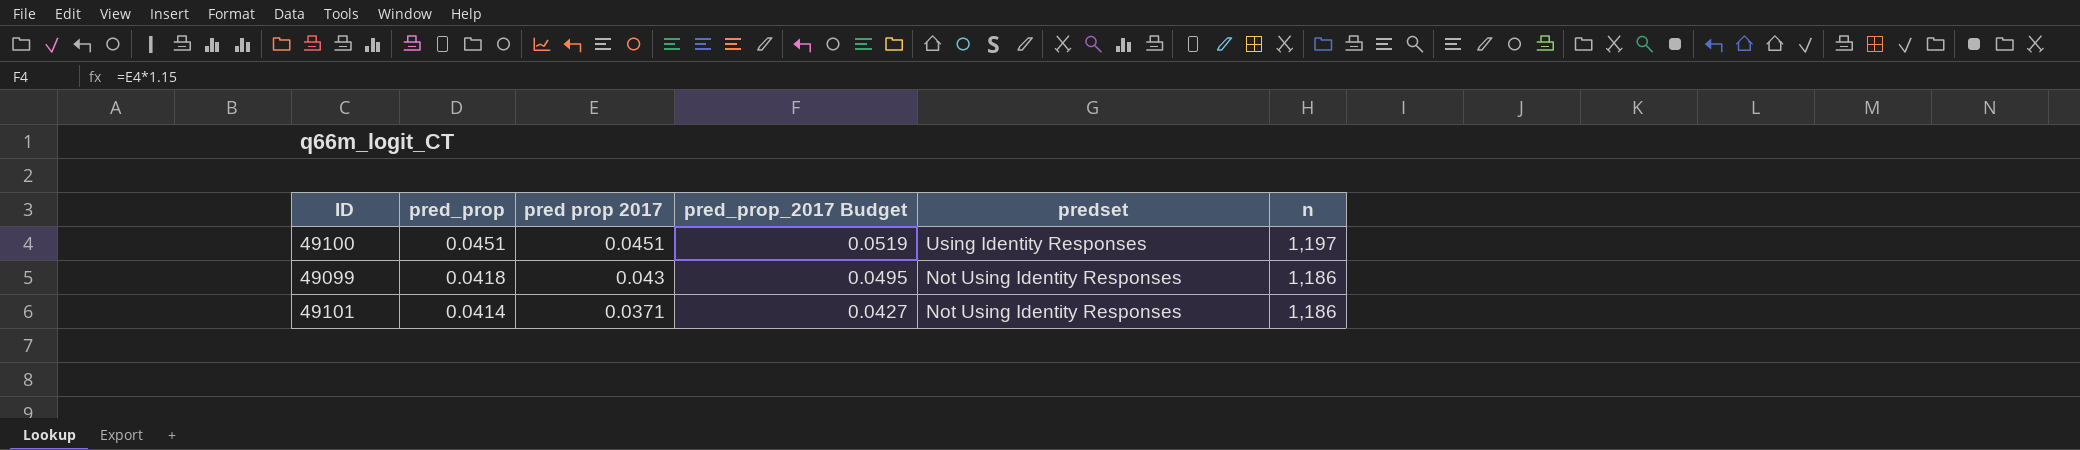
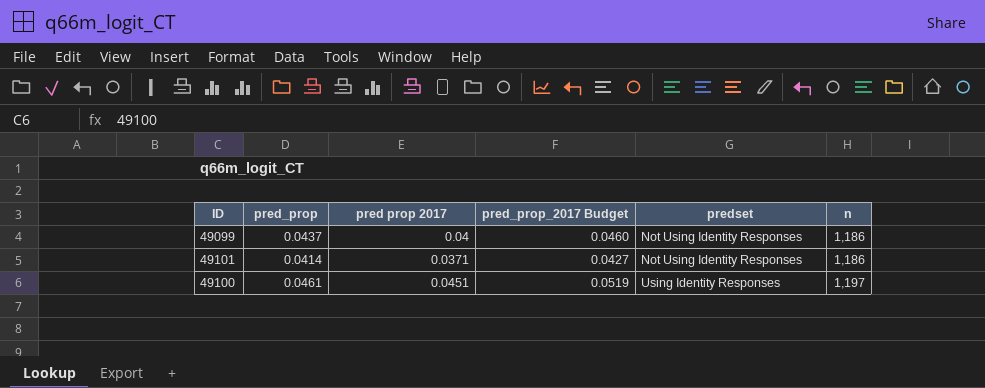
row order: pred_prop descending -> predset ascending
49099 | pred_prop: 0.0418 -> 0.0437
49099 | pred prop 2017: 0.043 -> 0.04
49099 | pred_prop_2017 Budget: 0.0495 -> 0.0460
49100 | pred_prop: 0.0451 -> 0.0461

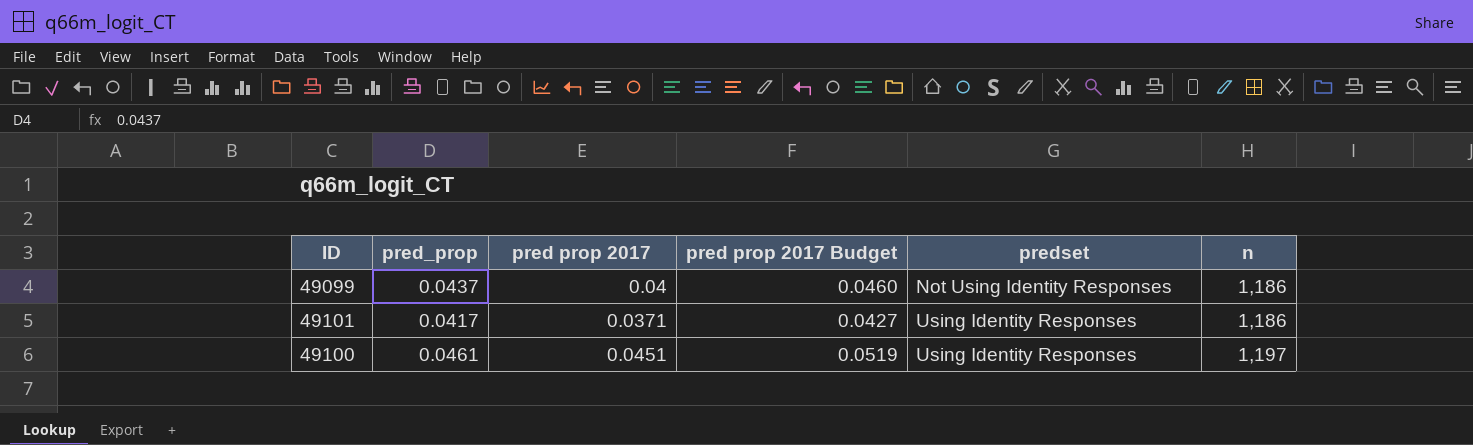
column name: pred_prop_2017 Budget -> pred prop 2017 Budget
49101 | pred_prop: 0.0414 -> 0.0417
49101 | predset: Not Using Identity Responses -> Using Identity Responses

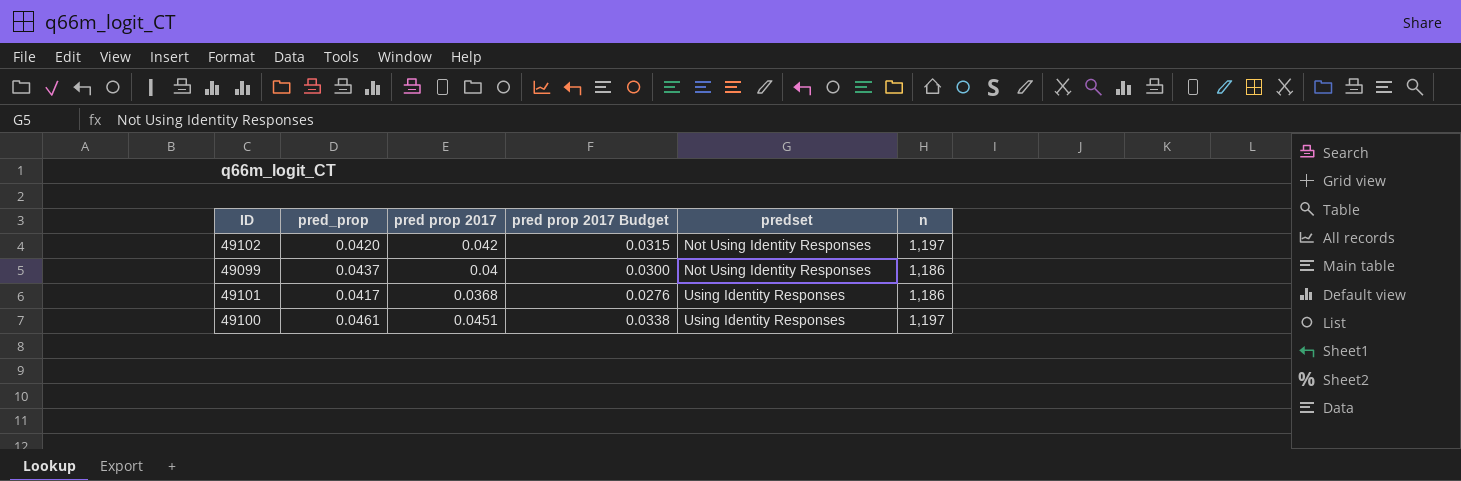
column pred prop 2017 Budget | formula: [pred prop 2017] * 1.15 -> [pred prop 2017] * 0.75
row 49102: none -> 0.0420 | 0.042 | 0.0315 | Not Using Identity Responses | 1,197
49101 | pred prop 2017: 0.0371 -> 0.0368

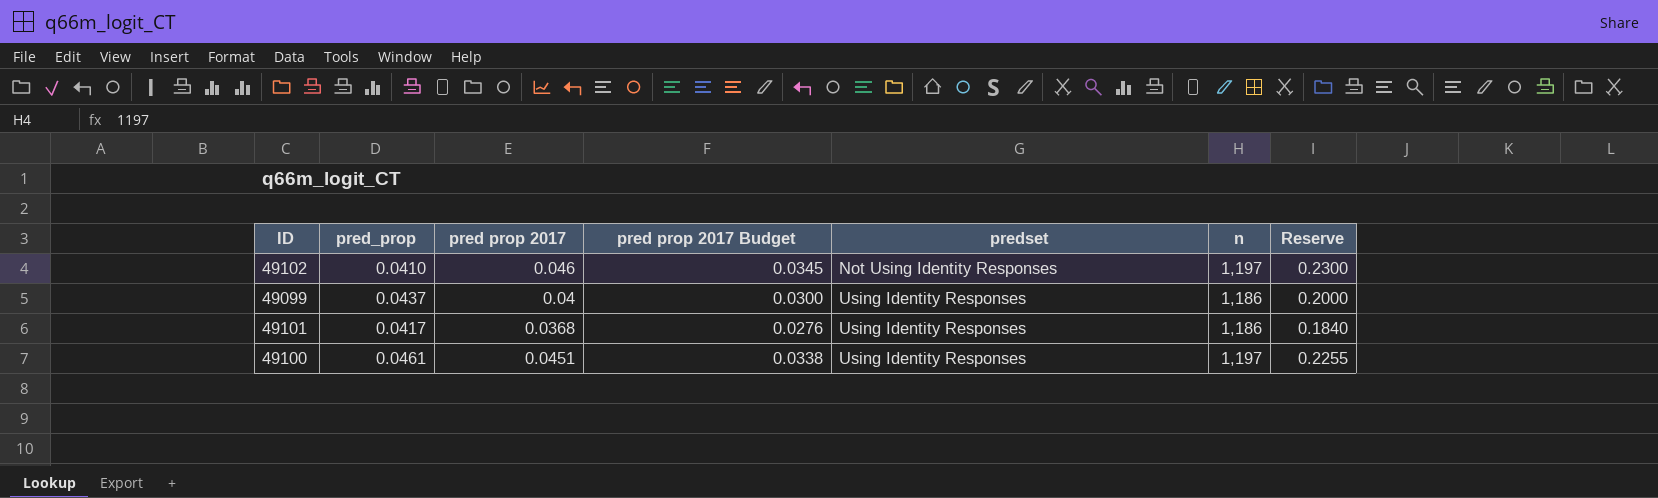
column Reserve | formula: none -> [pred prop 2017] * 5
49102 | pred_prop: 0.0420 -> 0.0410
49102 | pred prop 2017: 0.042 -> 0.046
49102 | pred prop 2017 Budget: 0.0315 -> 0.0345
49099 | predset: Not Using Identity Responses -> Using Identity Responses

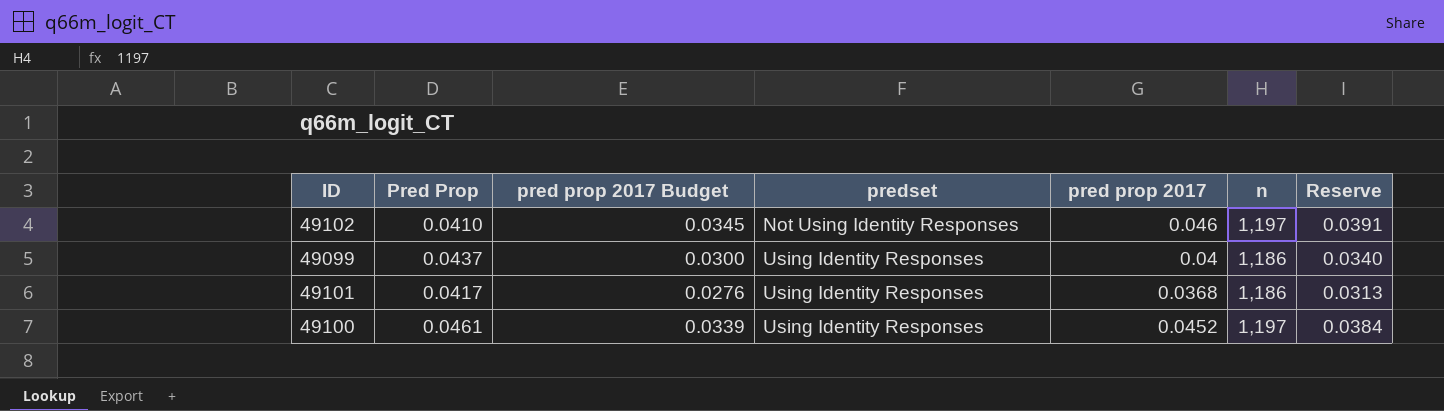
column name: pred_prop -> Pred Prop
column pred prop 2017 | position: 3 -> 5
column Reserve | formula: [pred prop 2017] * 5 -> [pred prop 2017] * 0.85
49100 | pred prop 2017 Budget: 0.0338 -> 0.0339
49100 | pred prop 2017: 0.0451 -> 0.0452

